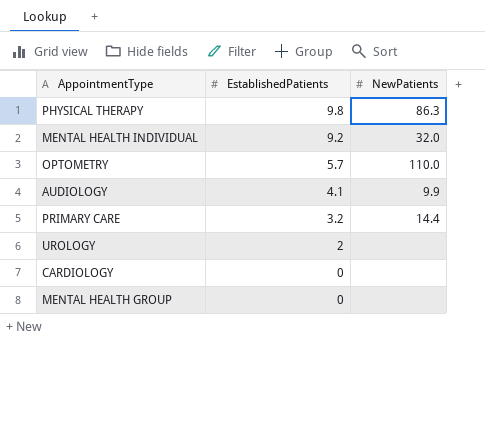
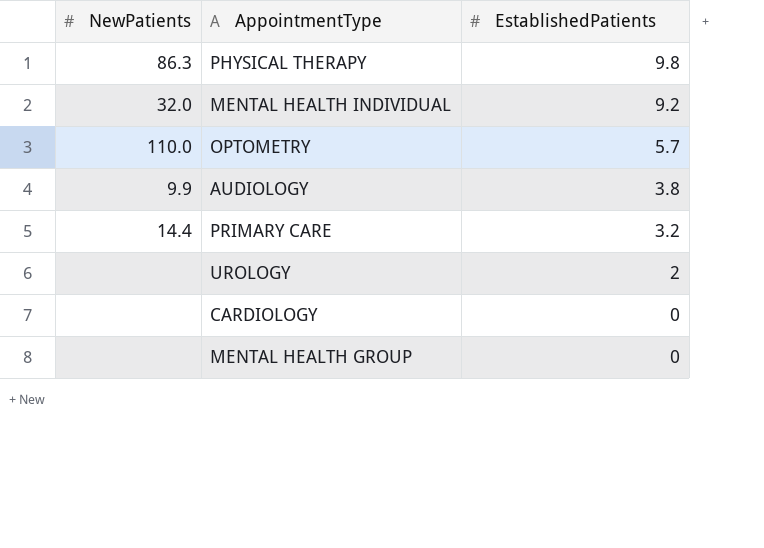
column NewPatients | position: 3 -> 1
AUDIOLOGY | EstablishedPatients: 4.1 -> 3.8

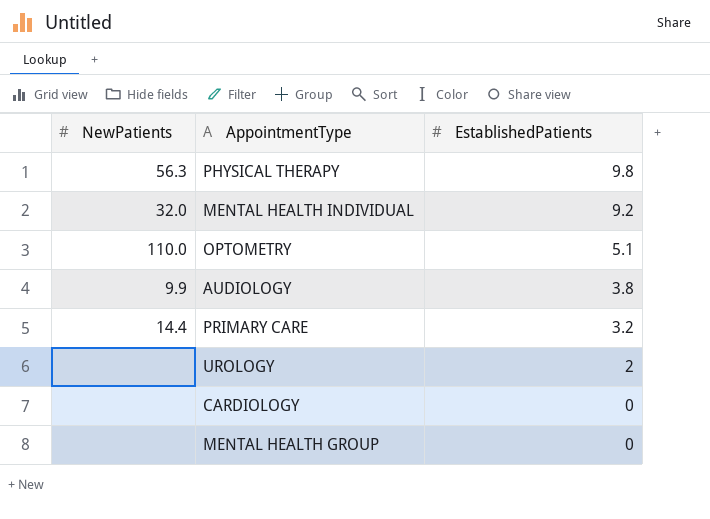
PHYSICAL THERAPY | NewPatients: 86.3 -> 56.3
OPTOMETRY | EstablishedPatients: 5.7 -> 5.1

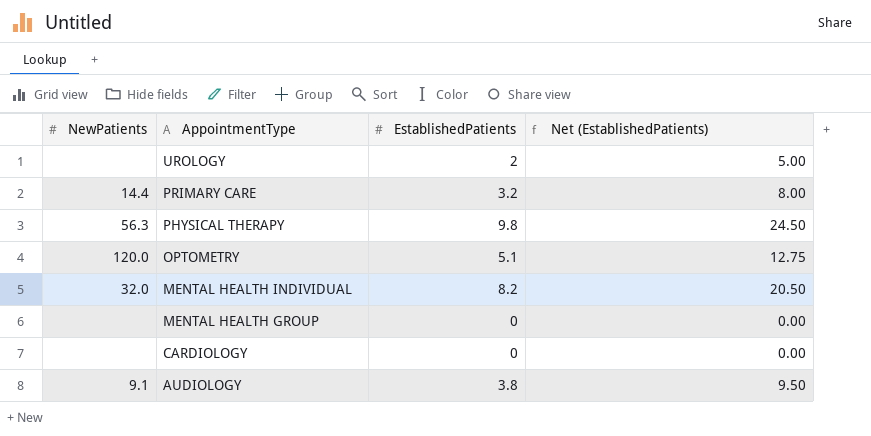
row order: EstablishedPatients descending -> AppointmentType descending
column Net (EstablishedPatients) | formula: none -> [EstablishedPatients] * 2.5
OPTOMETRY | NewPatients: 110.0 -> 120.0
MENTAL HEALTH INDIVIDUAL | EstablishedPatients: 9.2 -> 8.2
AUDIOLOGY | NewPatients: 9.9 -> 9.1

